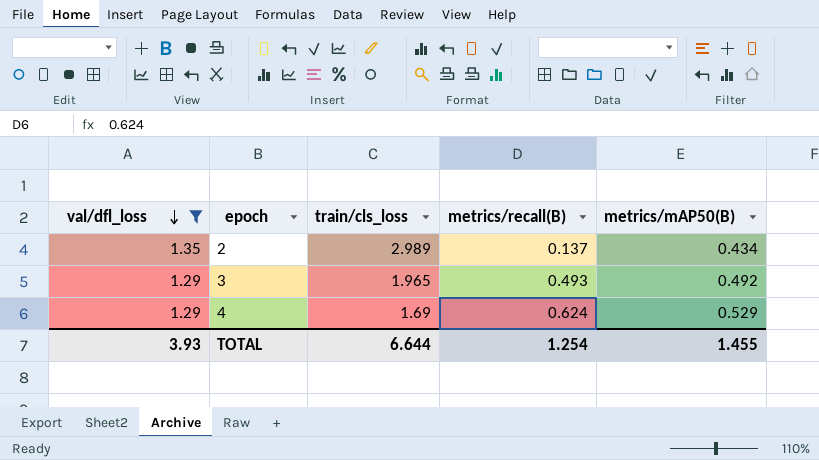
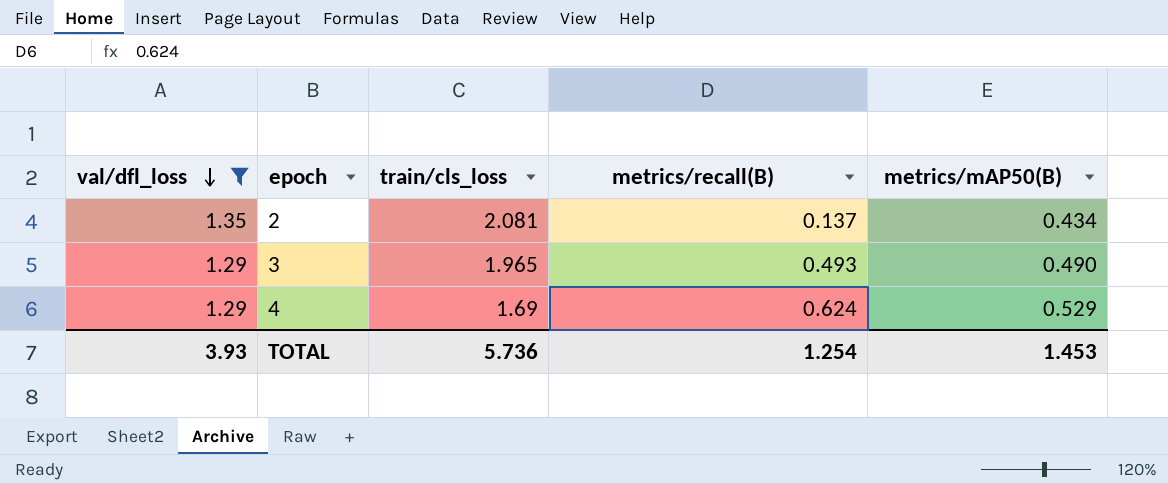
2 | train/cls_loss: 2.989 -> 2.081
3 | metrics/mAP50(B): 0.492 -> 0.490
TOTAL | train/cls_loss: 6.644 -> 5.736
TOTAL | metrics/mAP50(B): 1.455 -> 1.453

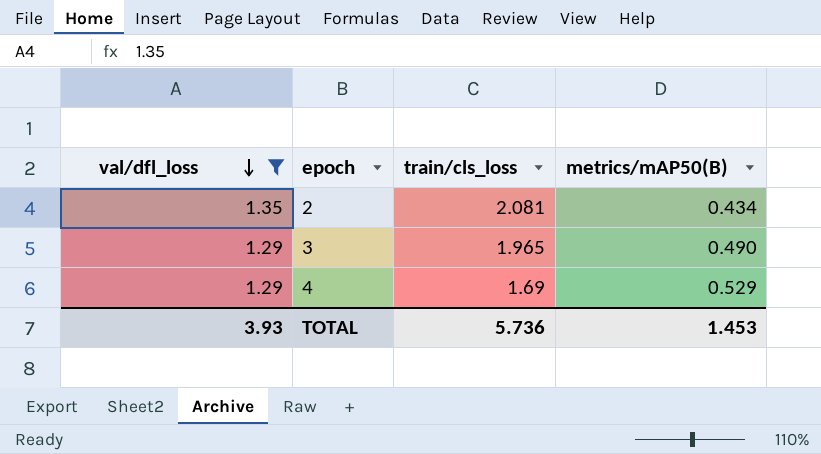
column metrics/recall(B) | position: 4 -> none

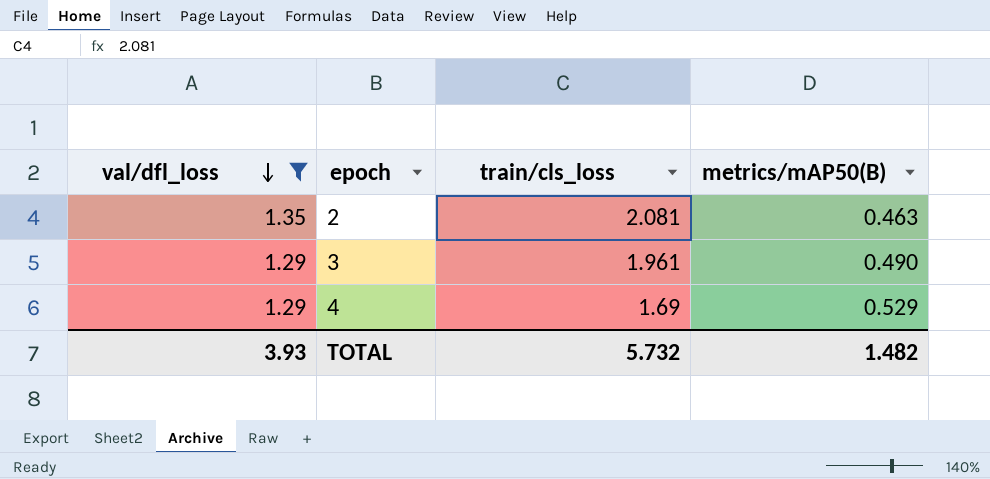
2 | metrics/mAP50(B): 0.434 -> 0.463
3 | train/cls_loss: 1.965 -> 1.961
TOTAL | train/cls_loss: 5.736 -> 5.732
TOTAL | metrics/mAP50(B): 1.453 -> 1.482

